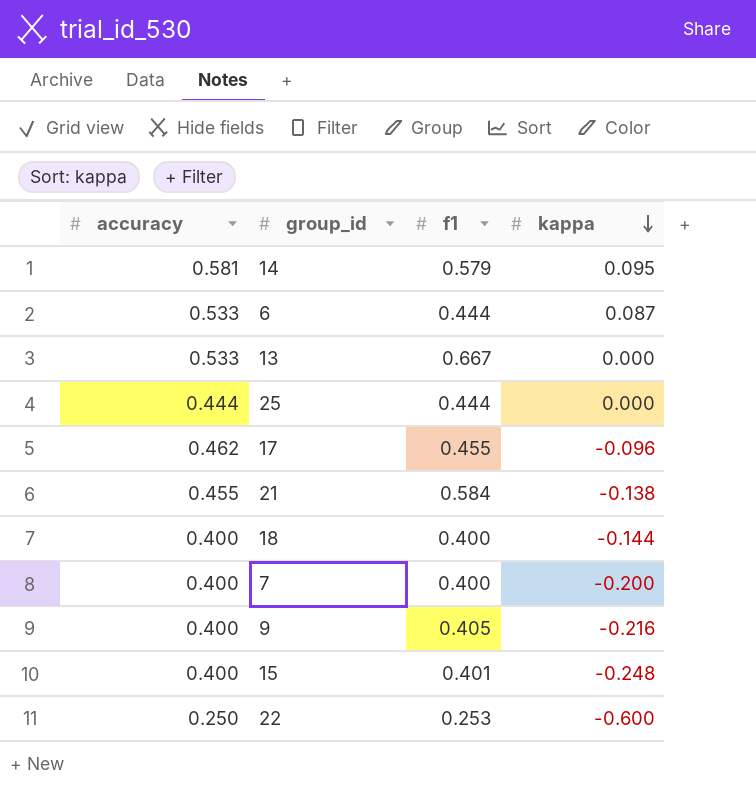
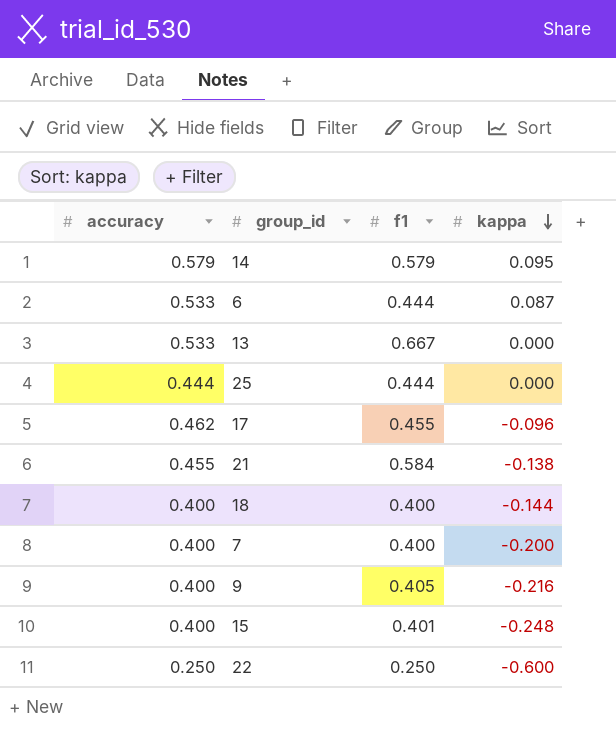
14 | accuracy: 0.581 -> 0.579
22 | f1: 0.253 -> 0.250

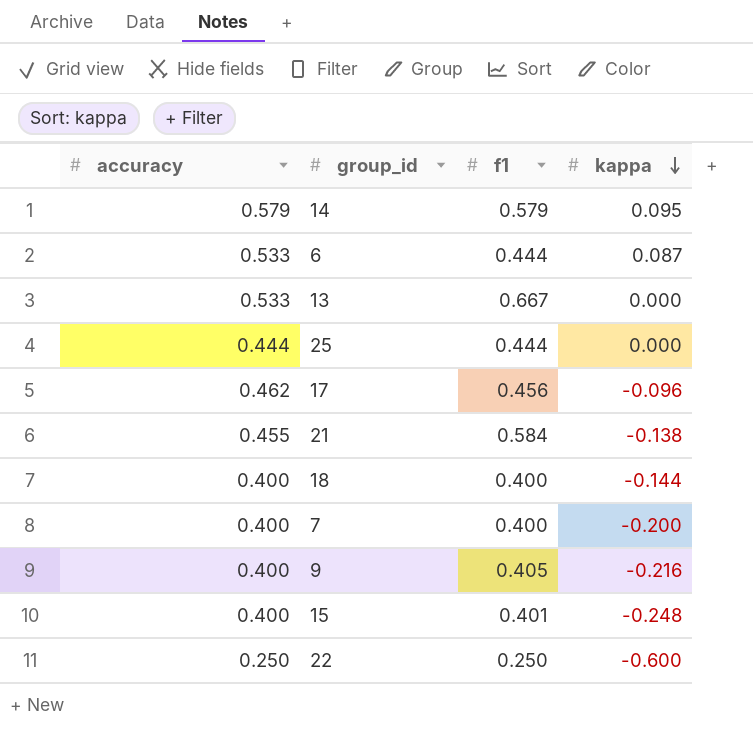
17 | f1: 0.455 -> 0.456

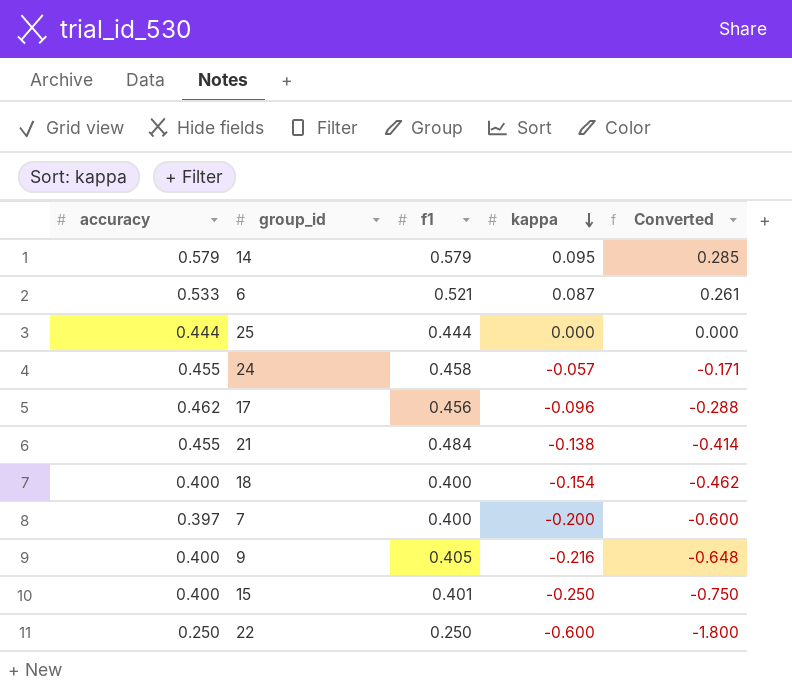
column Converted | formula: none -> [kappa] * 3
row 13: 0.533 | 0.667 | 0.000 -> none
6 | f1: 0.444 -> 0.521
row 24: none -> 0.455 | 0.458 | -0.057 | -0.171
21 | f1: 0.584 -> 0.484
18 | kappa: -0.144 -> -0.154
7 | accuracy: 0.400 -> 0.397
15 | kappa: -0.248 -> -0.250

